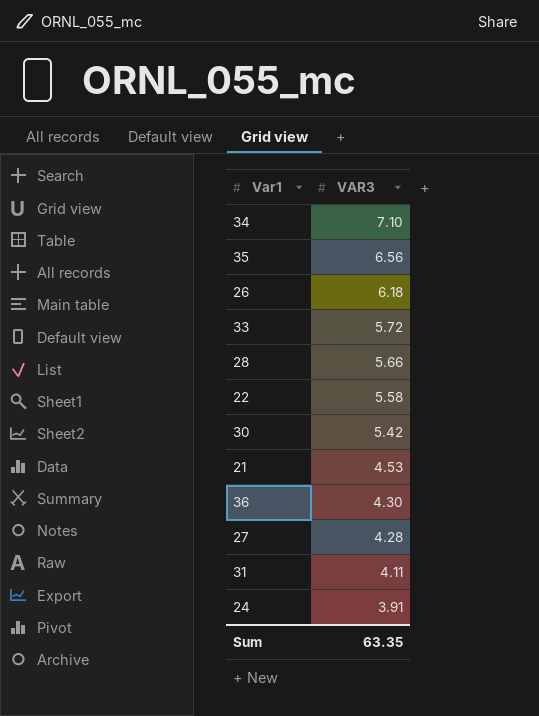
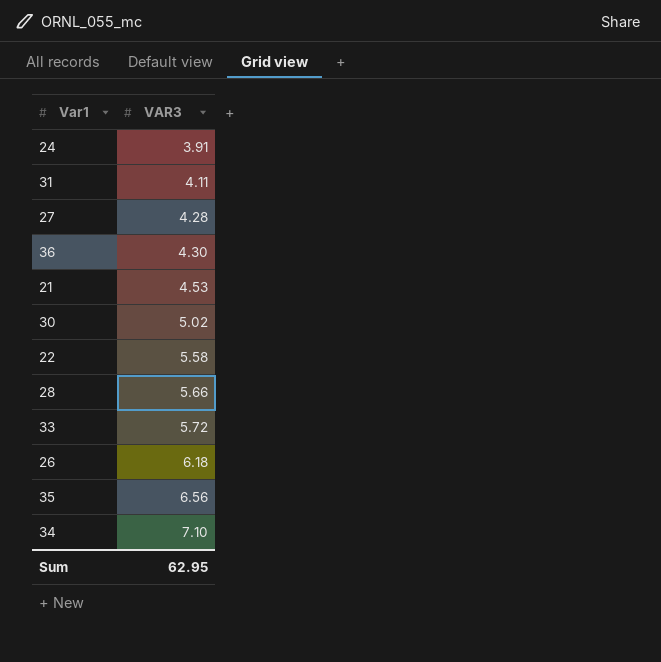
row order: VAR3 descending -> VAR3 ascending
30 | VAR3: 5.42 -> 5.02
Sum | VAR3: 63.35 -> 62.95

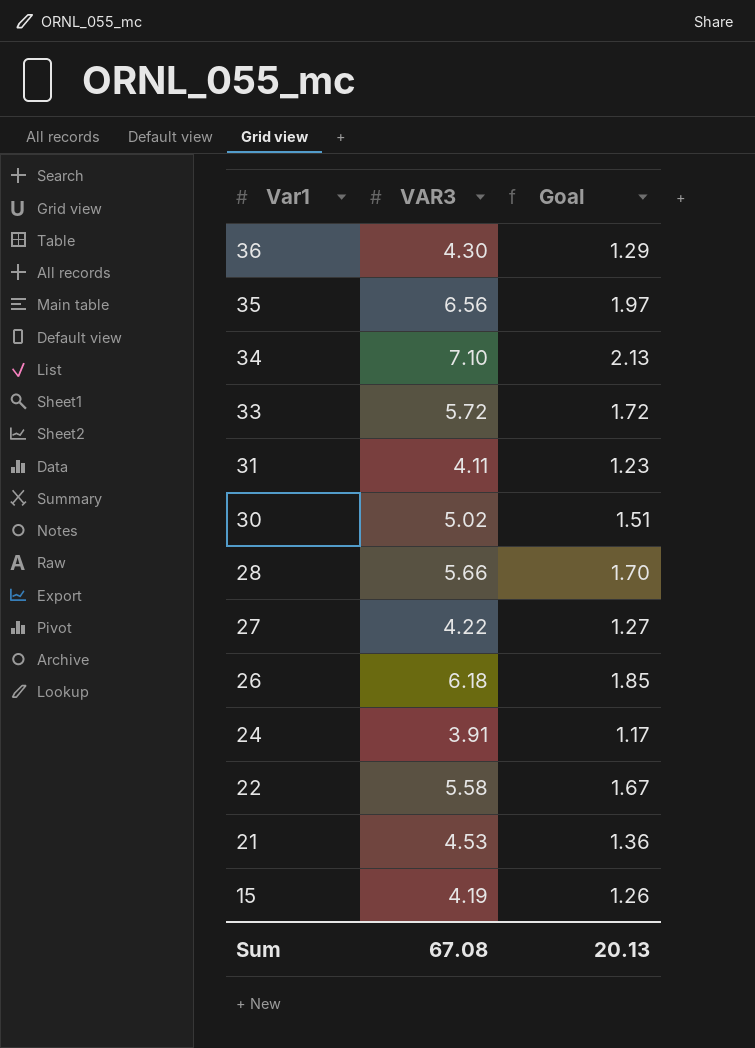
row order: VAR3 ascending -> Var1 descending
column Goal | formula: none -> [VAR3] * 0.3
27 | VAR3: 4.28 -> 4.22
row 15: none -> 4.19 | 1.26
Sum | VAR3: 62.95 -> 67.08

